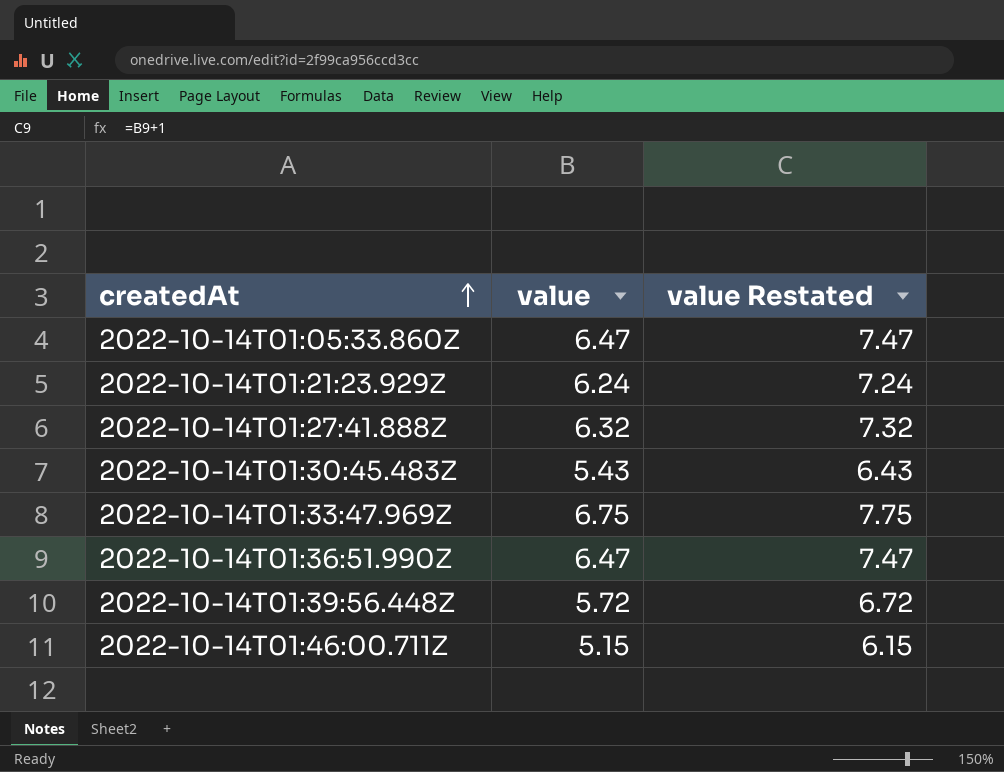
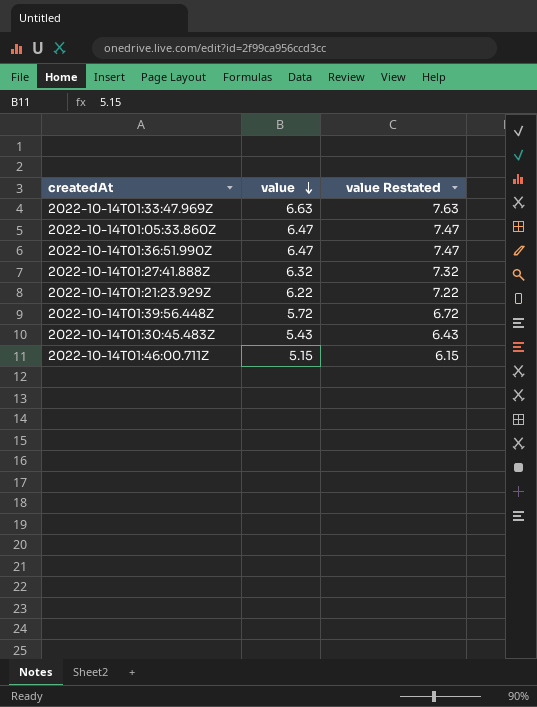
row order: createdAt ascending -> value descending
2022-10-14T01:33:47.969Z | value: 6.75 -> 6.63
2022-10-14T01:33:47.969Z | value Restated: 7.75 -> 7.63
2022-10-14T01:21:23.929Z | value: 6.24 -> 6.22
2022-10-14T01:21:23.929Z | value Restated: 7.24 -> 7.22

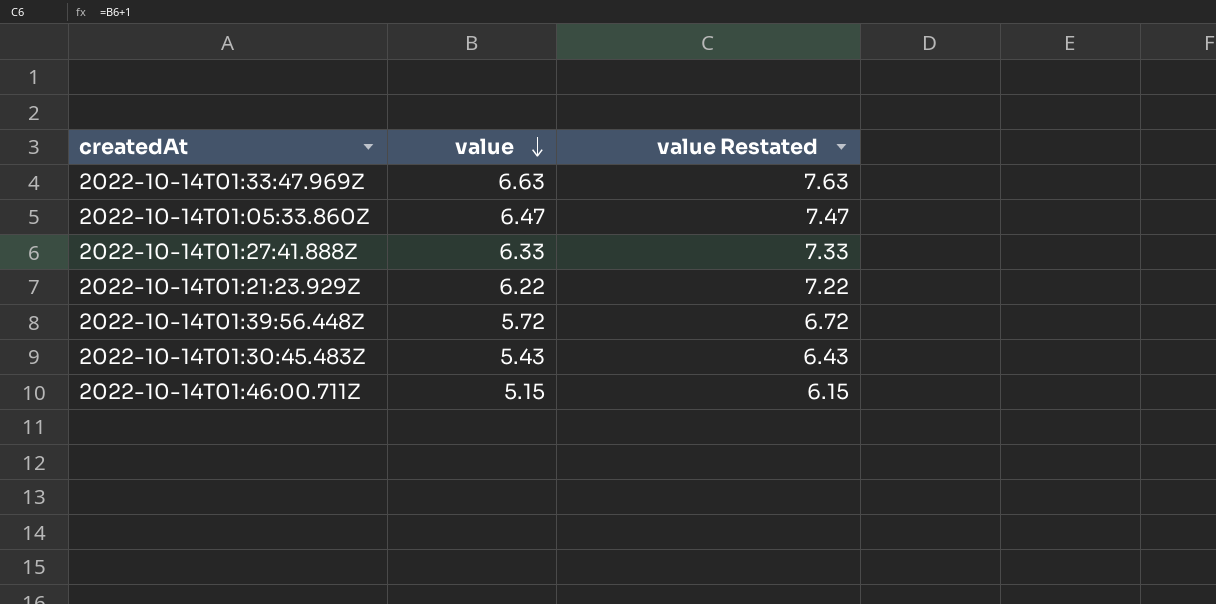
row 2022-10-14T01:36:51.990Z: 6.47 | 7.47 -> none
2022-10-14T01:27:41.888Z | value: 6.32 -> 6.33
2022-10-14T01:27:41.888Z | value Restated: 7.32 -> 7.33

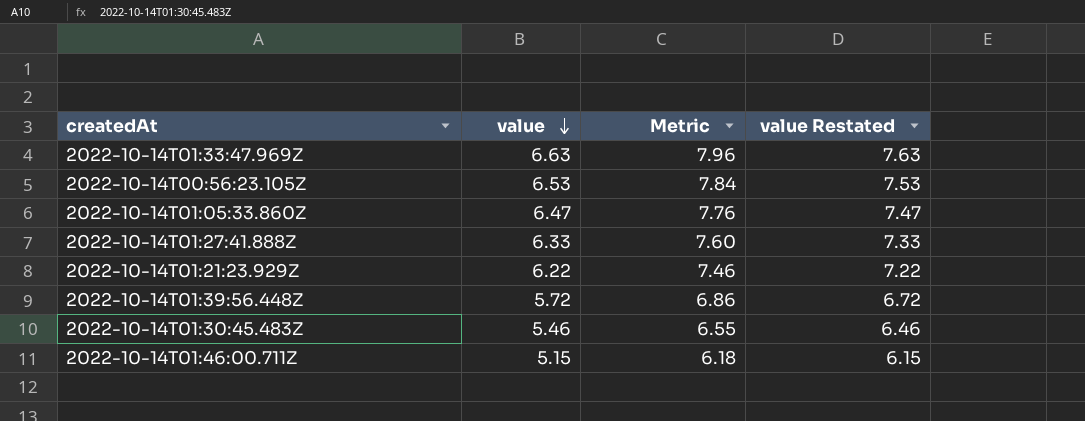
column Metric | formula: none -> [value] * 1.2
row 2022-10-14T00:56:23.105Z: none -> 6.53 | 7.84 | 7.53
2022-10-14T01:30:45.483Z | value: 5.43 -> 5.46
2022-10-14T01:30:45.483Z | value Restated: 6.43 -> 6.46

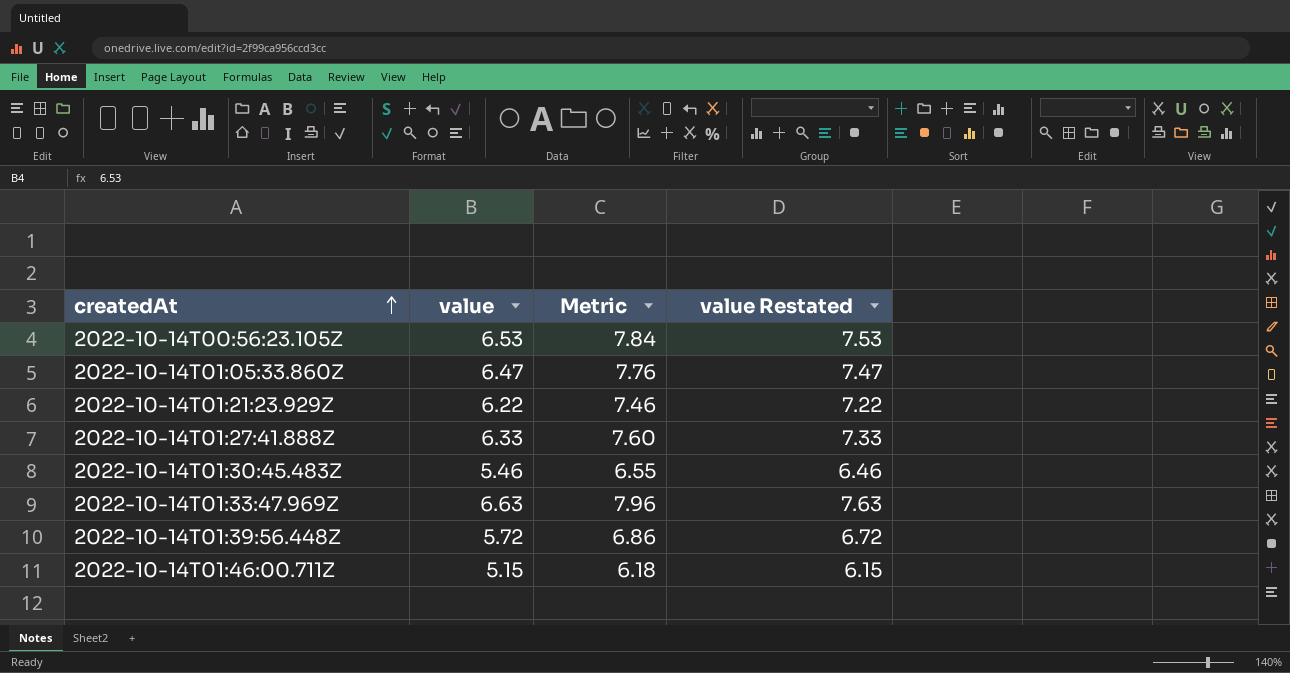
row order: value descending -> createdAt ascending

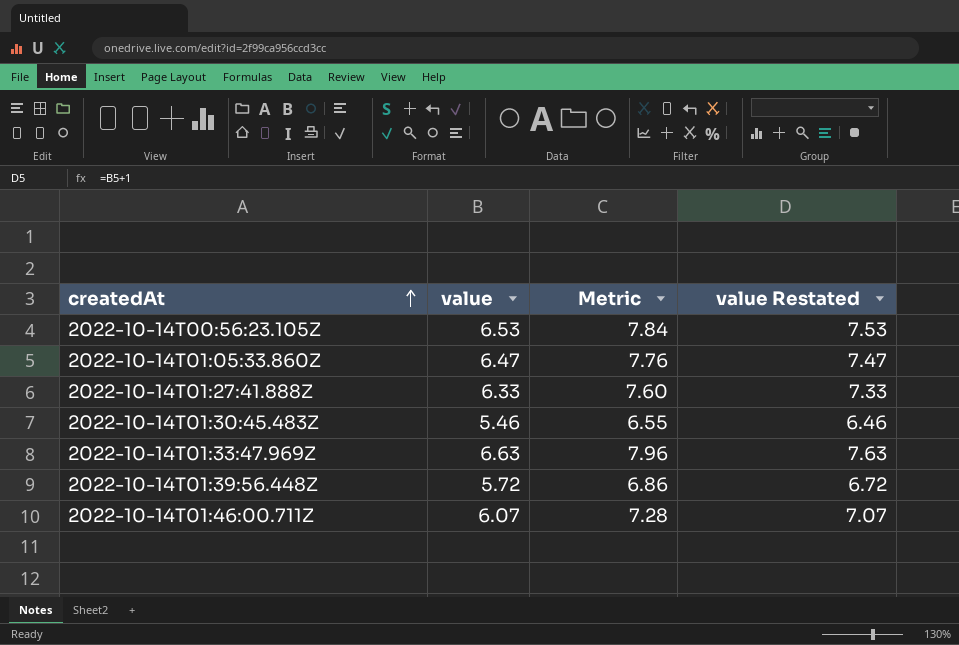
row 2022-10-14T01:21:23.929Z: 6.22 | 7.46 | 7.22 -> none
2022-10-14T01:46:00.711Z | value: 5.15 -> 6.07
2022-10-14T01:46:00.711Z | Metric: 6.18 -> 7.28
2022-10-14T01:46:00.711Z | value Restated: 6.15 -> 7.07

